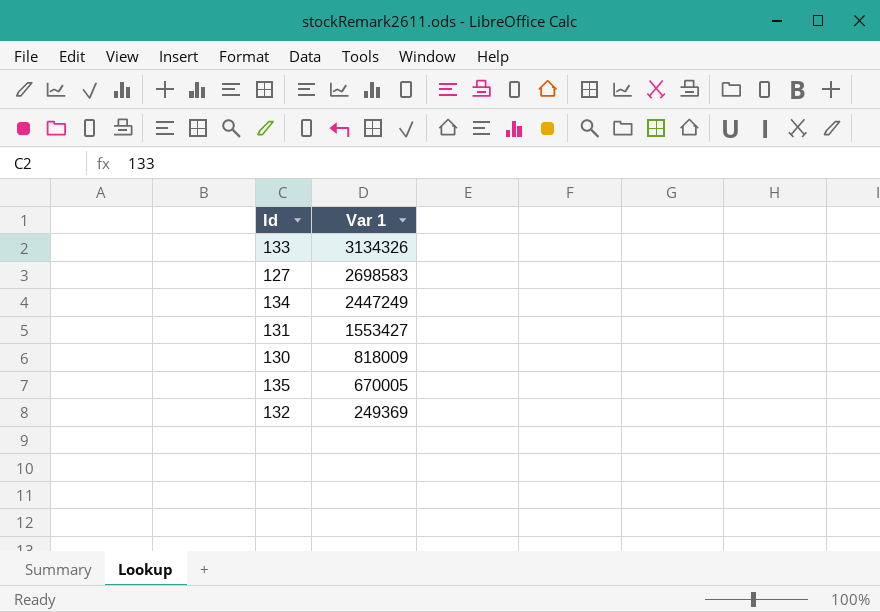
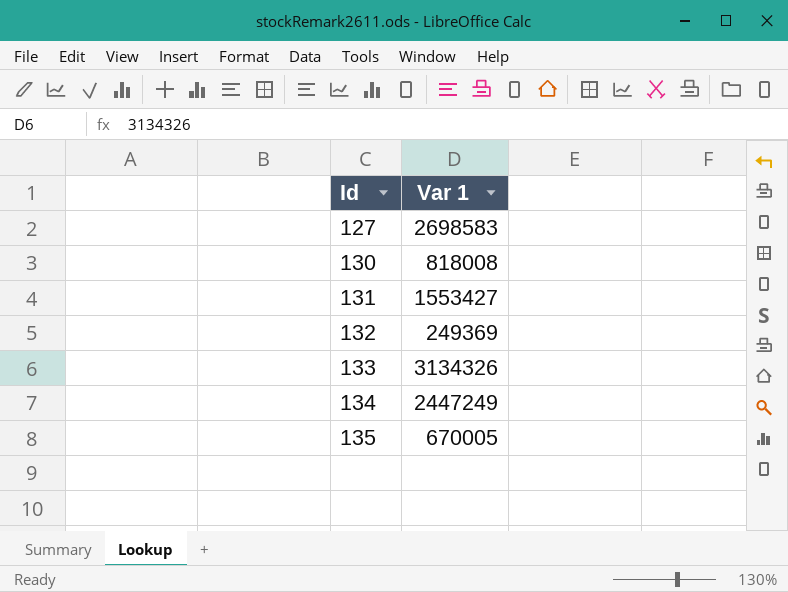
row order: Var 1 descending -> Id ascending
130 | Var 1: 818009 -> 818008

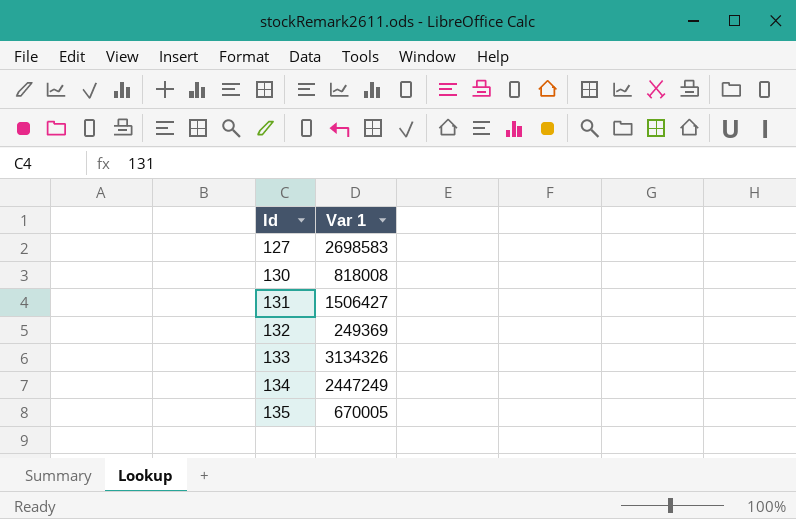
131 | Var 1: 1553427 -> 1506427

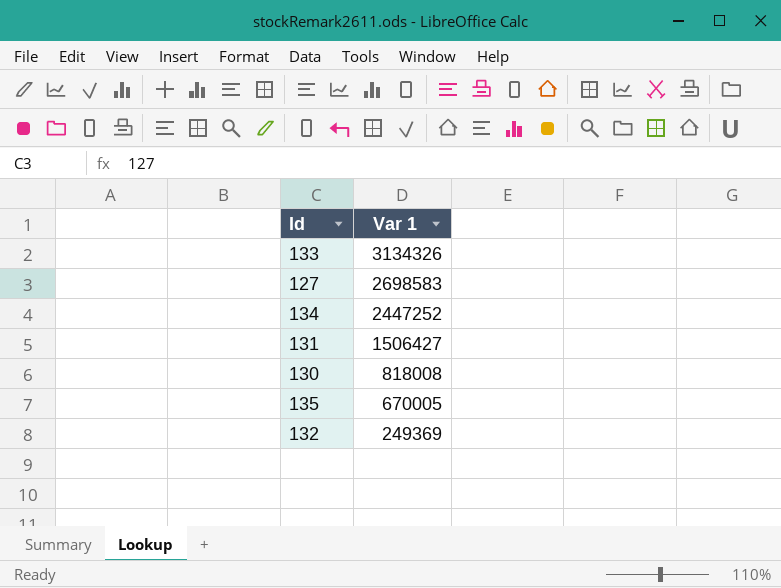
row order: Id ascending -> Var 1 descending
134 | Var 1: 2447249 -> 2447252

